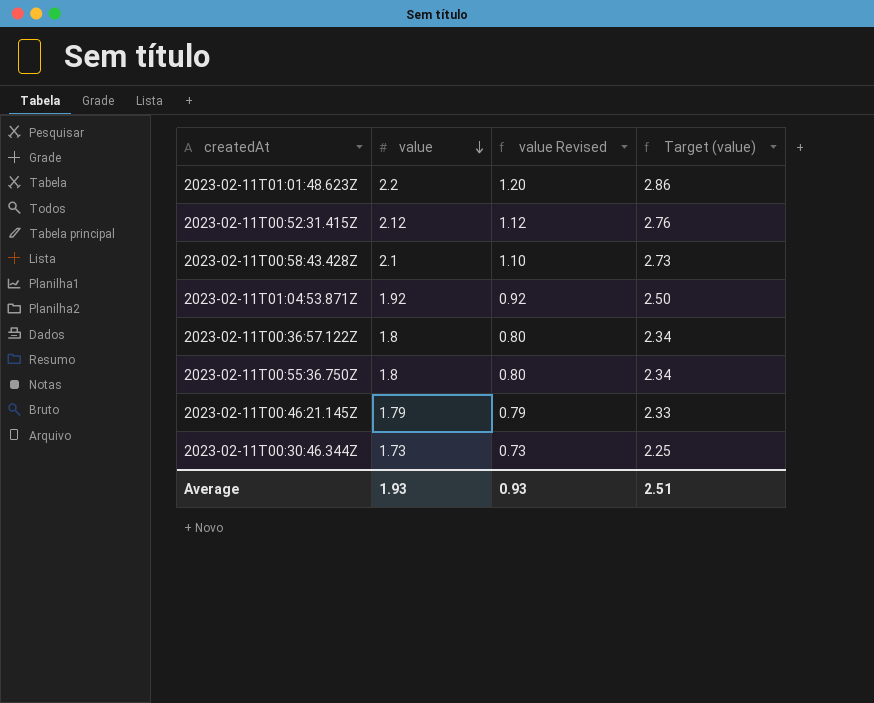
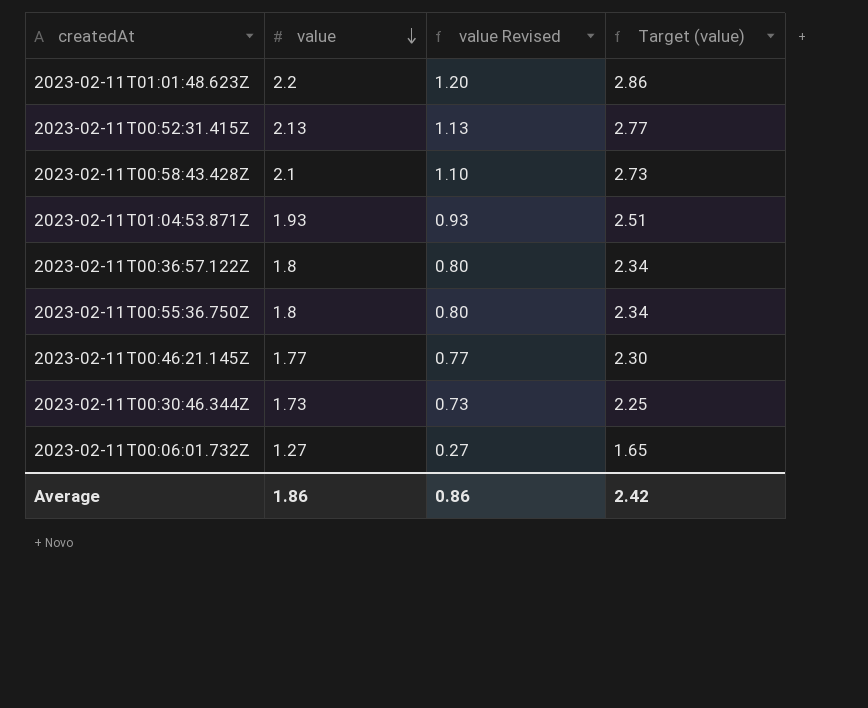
2023-02-11T00:52:31.415Z | value: 2.12 -> 2.13
2023-02-11T00:52:31.415Z | value Revised: 1.12 -> 1.13
2023-02-11T00:52:31.415Z | Target (value): 2.76 -> 2.77
2023-02-11T01:04:53.871Z | value: 1.92 -> 1.93
2023-02-11T01:04:53.871Z | value Revised: 0.92 -> 0.93
2023-02-11T01:04:53.871Z | Target (value): 2.50 -> 2.51
2023-02-11T00:46:21.145Z | value: 1.79 -> 1.77
2023-02-11T00:46:21.145Z | value Revised: 0.79 -> 0.77
2023-02-11T00:46:21.145Z | Target (value): 2.33 -> 2.30
row 2023-02-11T00:06:01.732Z: none -> 1.27 | 0.27 | 1.65
Average | value: 1.93 -> 1.86
Average | value Revised: 0.93 -> 0.86
Average | Target (value): 2.51 -> 2.42

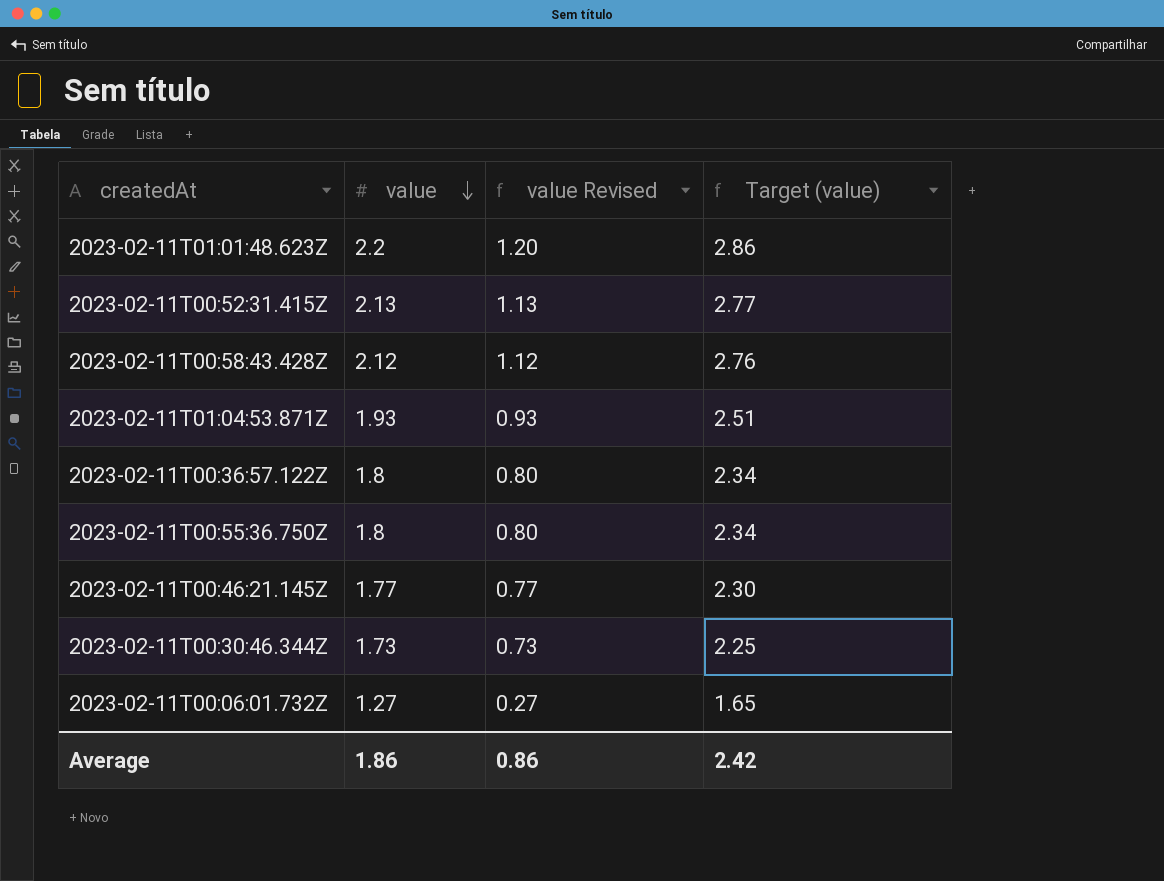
2023-02-11T00:58:43.428Z | value: 2.1 -> 2.12
2023-02-11T00:58:43.428Z | value Revised: 1.10 -> 1.12
2023-02-11T00:58:43.428Z | Target (value): 2.73 -> 2.76

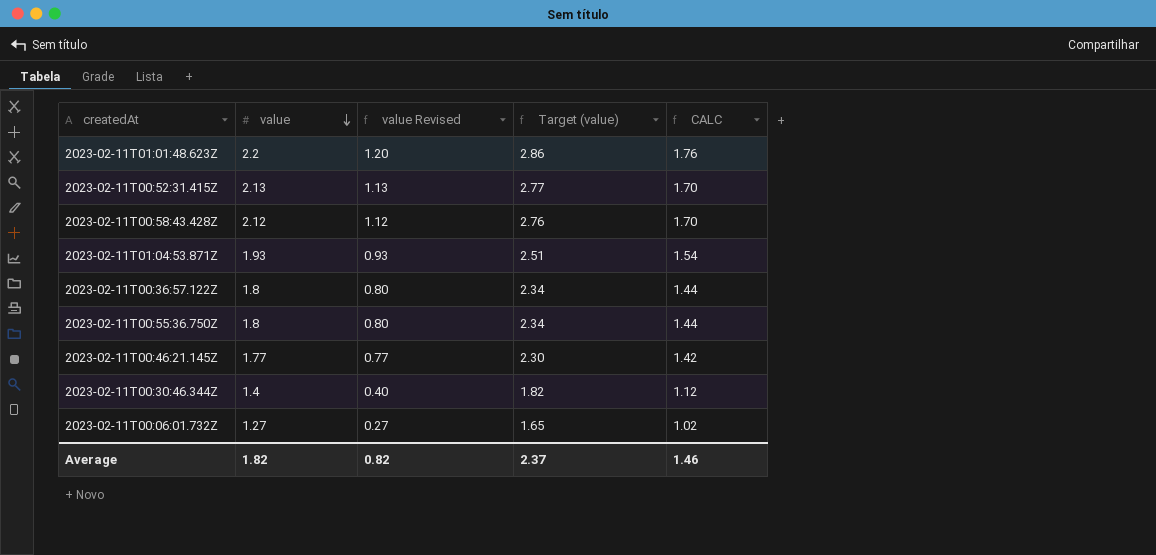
column CALC | formula: none -> [value] * 0.8
2023-02-11T00:30:46.344Z | value: 1.73 -> 1.4
2023-02-11T00:30:46.344Z | value Revised: 0.73 -> 0.40
2023-02-11T00:30:46.344Z | Target (value): 2.25 -> 1.82
Average | value: 1.86 -> 1.82
Average | value Revised: 0.86 -> 0.82
Average | Target (value): 2.42 -> 2.37

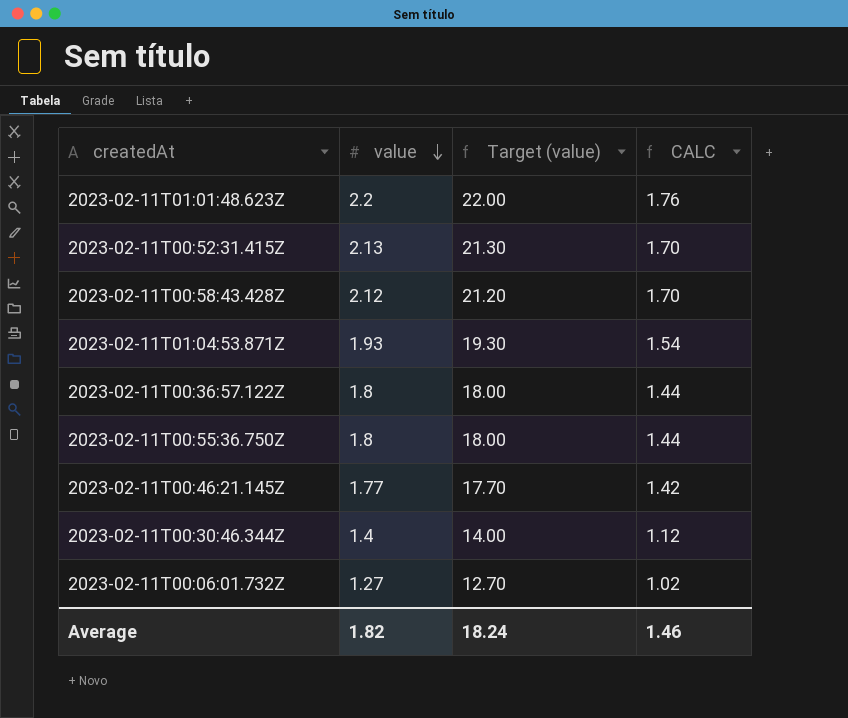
column value Revised | formula: [value] - 1 -> none
column Target (value) | formula: [value] * 1.3 -> [value] * 10
Average | Target (value): 2.37 -> 18.24

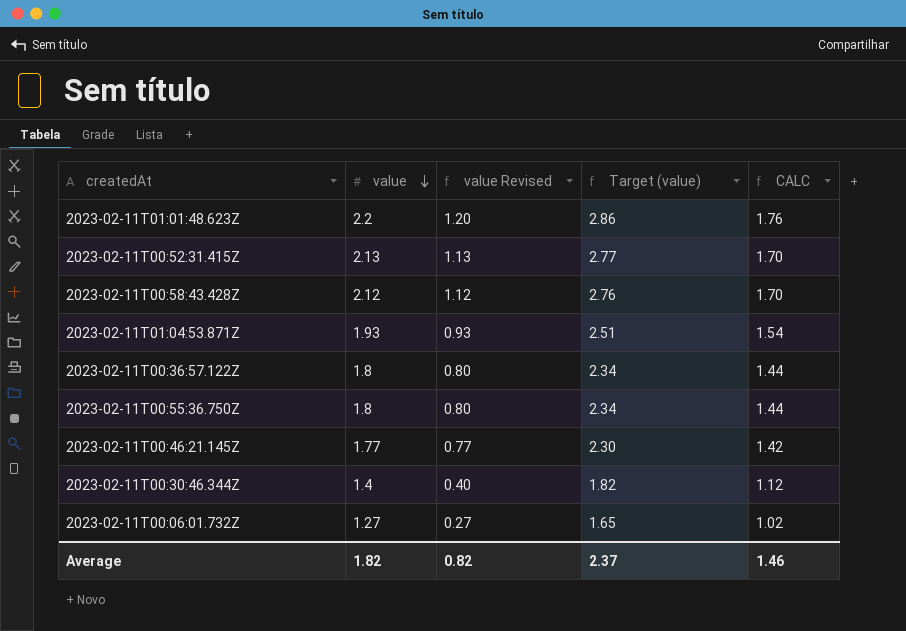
column value Revised | formula: none -> [value] - 1
column Target (value) | formula: [value] * 10 -> [value] * 1.3
Average | Target (value): 18.24 -> 2.37

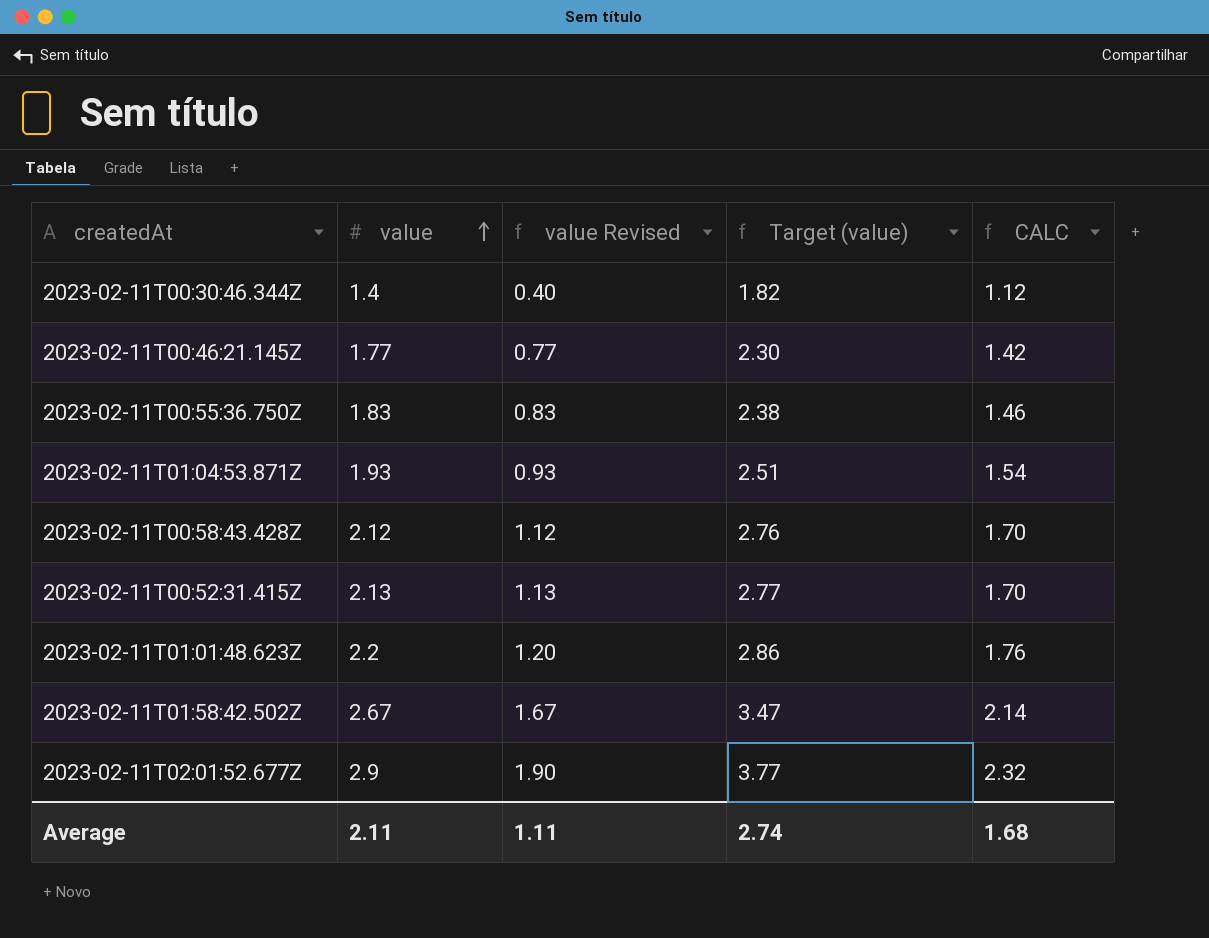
row order: value descending -> value ascending
row 2023-02-11T00:36:57.122Z: 1.8 | 0.80 | 2.34 | 1.44 -> none
row 2023-02-11T00:06:01.732Z: 1.27 | 0.27 | 1.65 | 1.02 -> none
2023-02-11T00:55:36.750Z | value: 1.8 -> 1.83
2023-02-11T00:55:36.750Z | value Revised: 0.80 -> 0.83
2023-02-11T00:55:36.750Z | Target (value): 2.34 -> 2.38
2023-02-11T00:55:36.750Z | CALC: 1.44 -> 1.46
row 2023-02-11T01:58:42.502Z: none -> 2.67 | 1.67 | 3.47 | 2.14
row 2023-02-11T02:01:52.677Z: none -> 2.9 | 1.90 | 3.77 | 2.32
Average | value: 1.82 -> 2.11
Average | value Revised: 0.82 -> 1.11
Average | Target (value): 2.37 -> 2.74
Average | CALC: 1.46 -> 1.68

